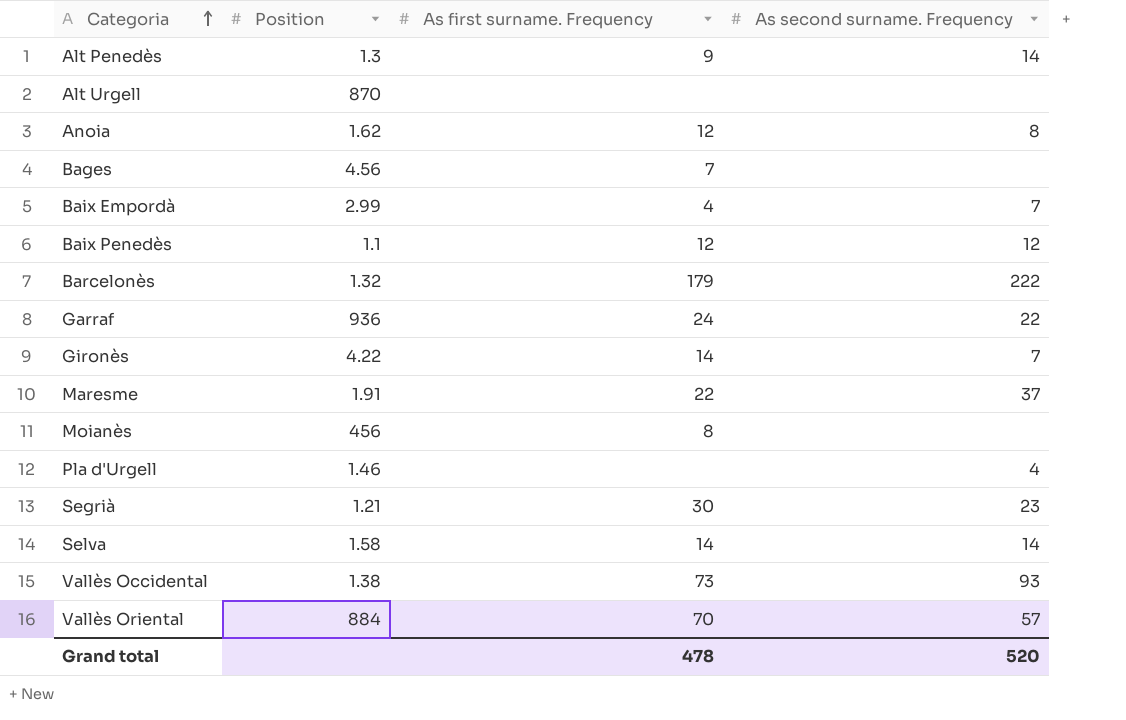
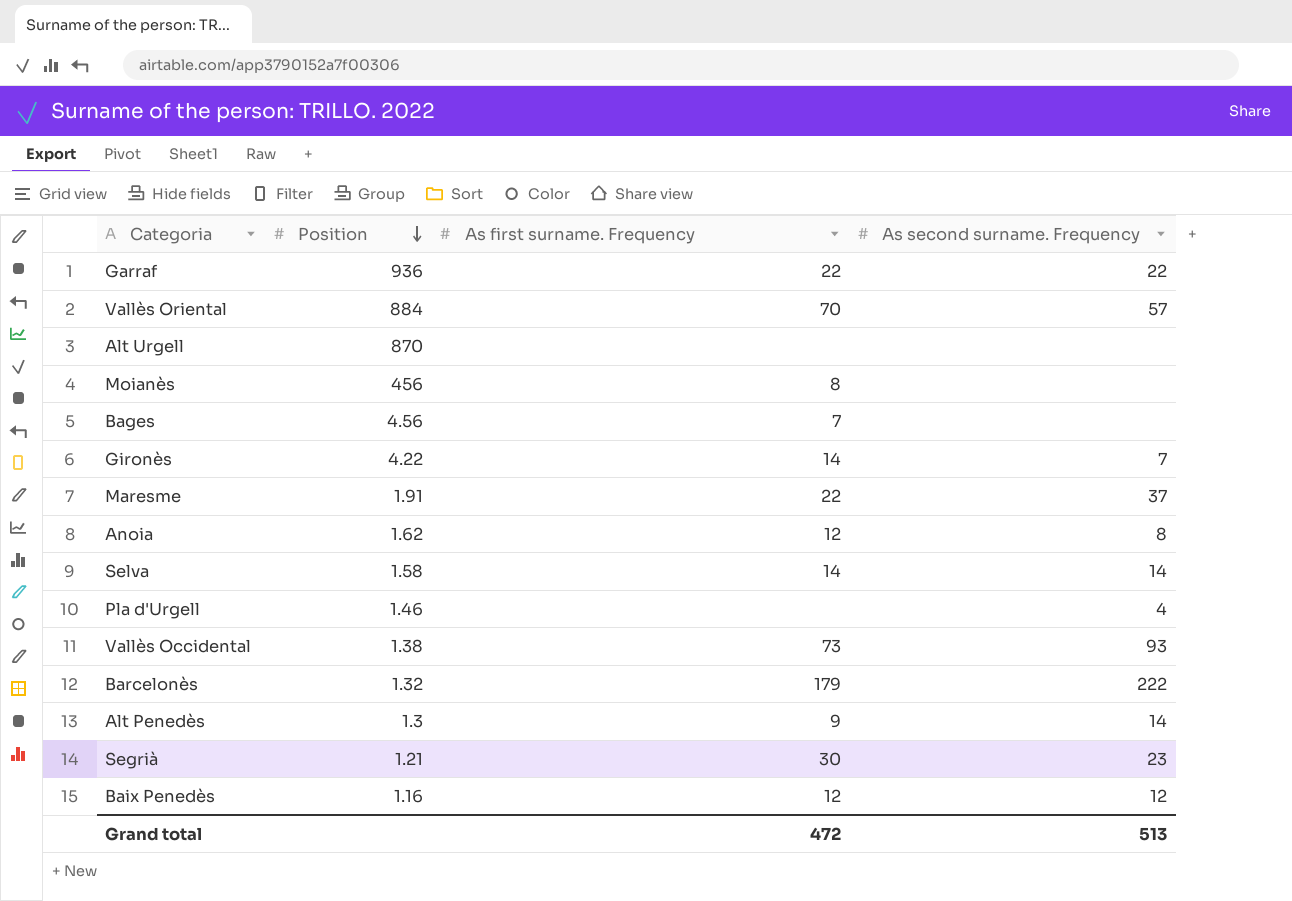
row order: Categoria ascending -> Position descending
row Baix Empordà: 2.99 | 4 | 7 -> none
Garraf | As first surname. Frequency: 24 -> 22
Baix Penedès | Position: 1.1 -> 1.16
Grand total | As first surname. Frequency: 478 -> 472
Grand total | As second surname. Frequency: 520 -> 513

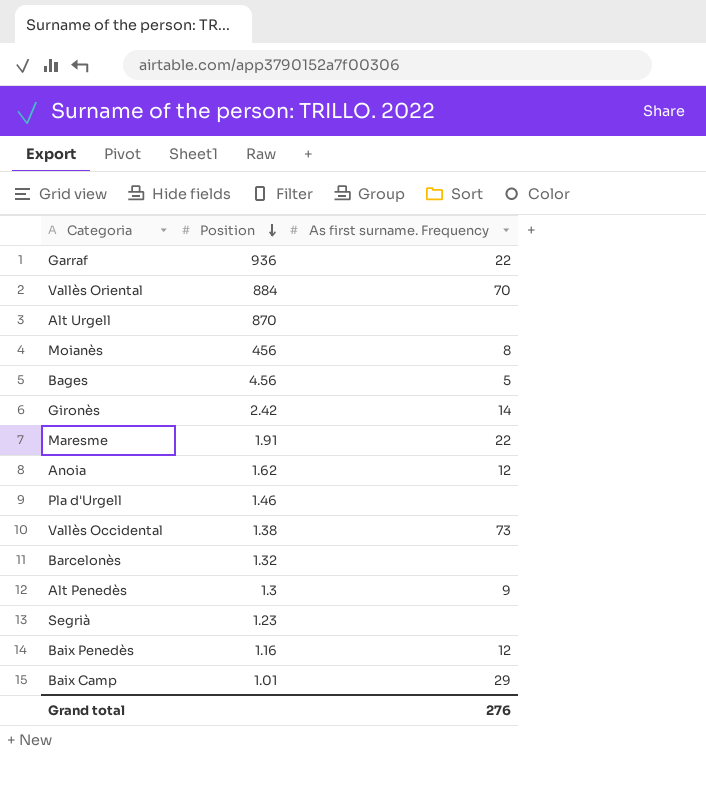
column As second surname. Frequency | position: 4 -> none
row Selva: 1.58 | 14 | 14 -> none
Bages | As first surname. Frequency: 7 -> 5
Gironès | Position: 4.22 -> 2.42
Barcelonès | As first surname. Frequency: 179 -> none
Segrià | Position: 1.21 -> 1.23
Segrià | As first surname. Frequency: 30 -> none
row Baix Camp: none -> 1.01 | 29
Grand total | As first surname. Frequency: 472 -> 276

